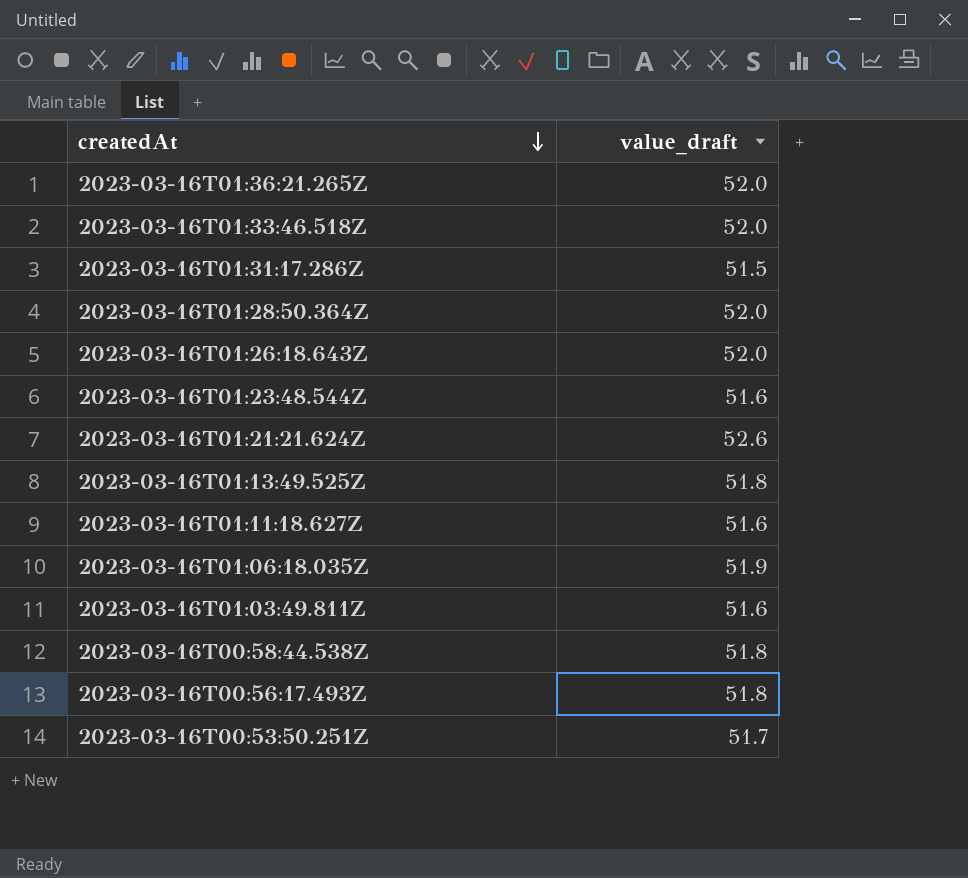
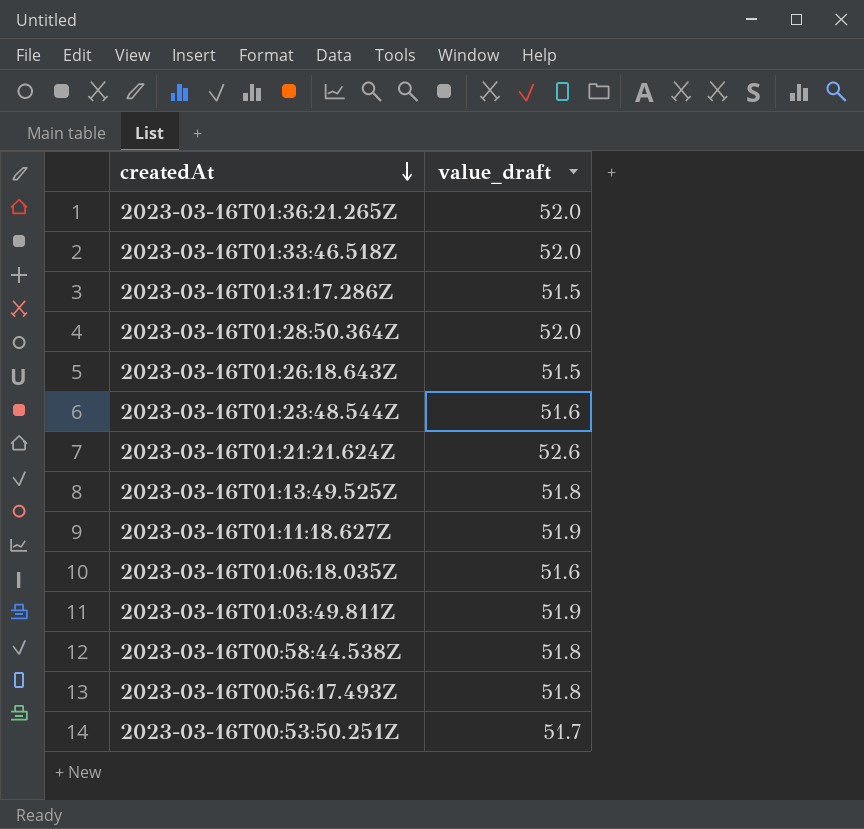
2023-03-16T01:26:18.643Z | value_draft: 52.0 -> 51.5
2023-03-16T01:11:18.627Z | value_draft: 51.6 -> 51.9
2023-03-16T01:06:18.035Z | value_draft: 51.9 -> 51.6
2023-03-16T01:03:49.811Z | value_draft: 51.6 -> 51.9

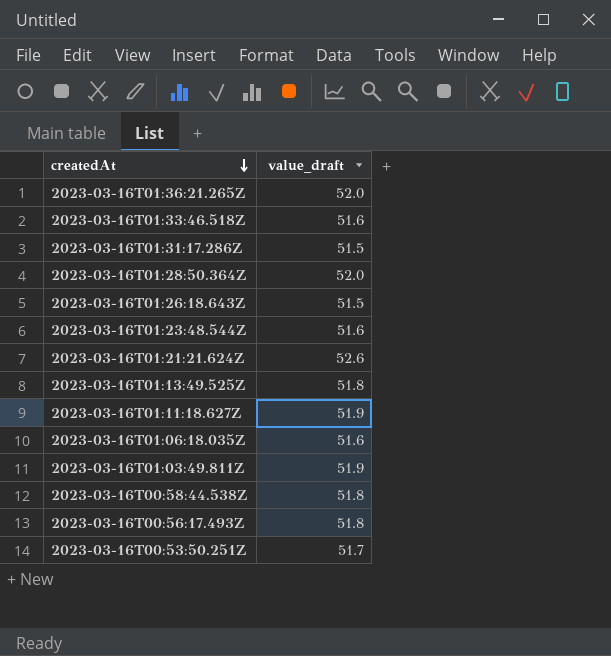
2023-03-16T01:33:46.518Z | value_draft: 52.0 -> 51.6

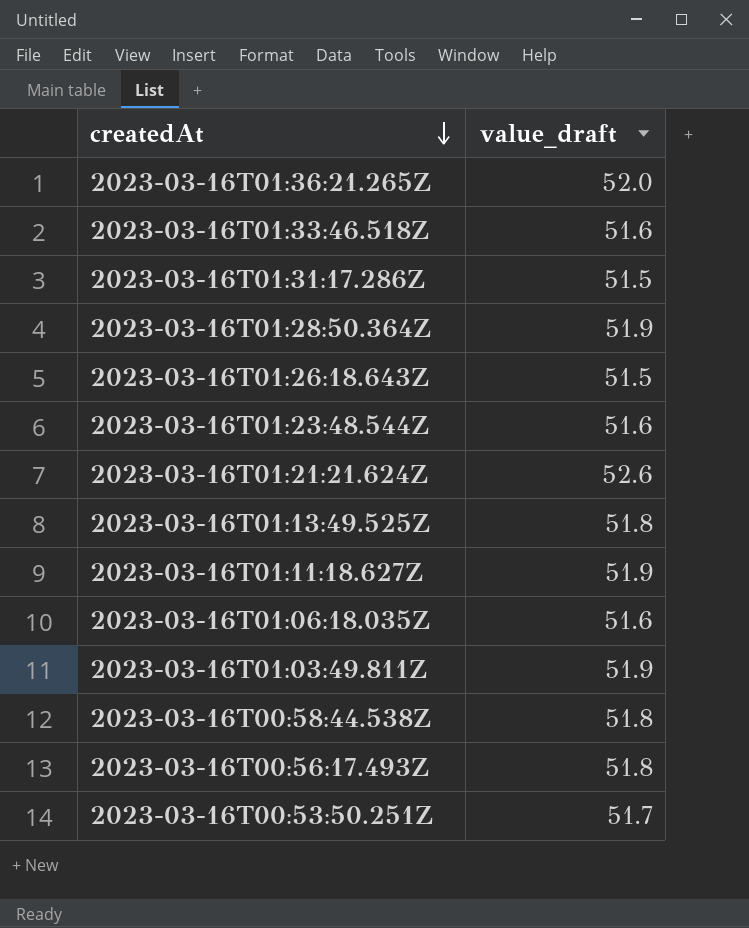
2023-03-16T01:28:50.364Z | value_draft: 52.0 -> 51.9

